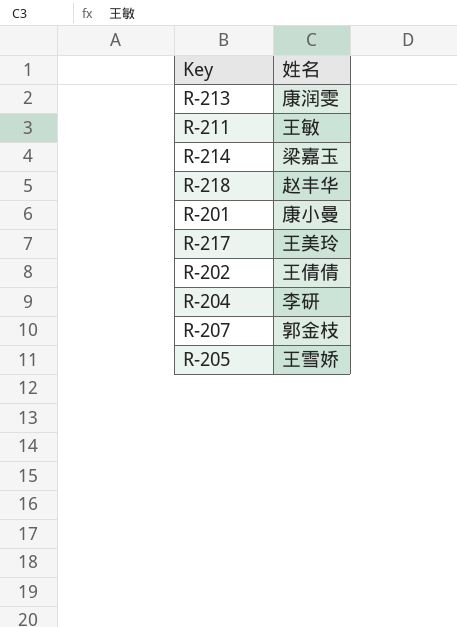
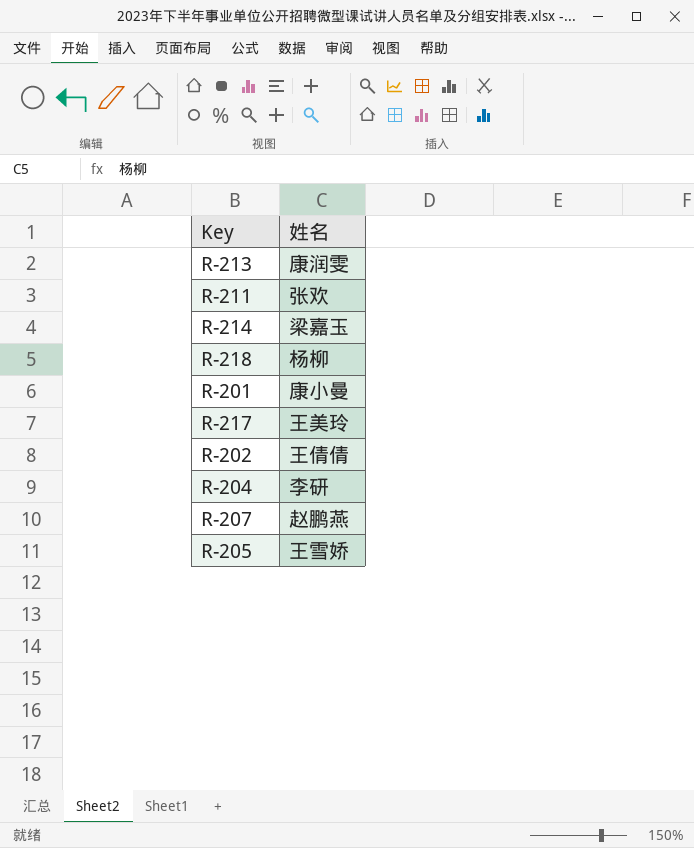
R-211 | 姓名: 王敏 -> 张欢
R-218 | 姓名: 赵丰华 -> 杨柳
R-207 | 姓名: 郭金枝 -> 赵鹏燕

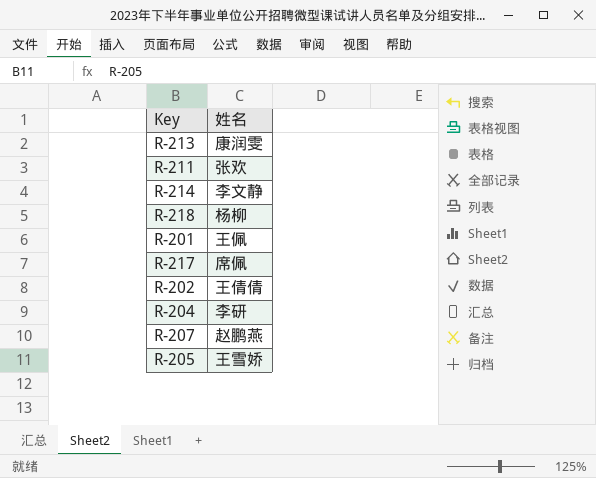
R-214 | 姓名: 梁嘉玉 -> 李文静
R-201 | 姓名: 康小曼 -> 王佩
R-217 | 姓名: 王美玲 -> 席佩

